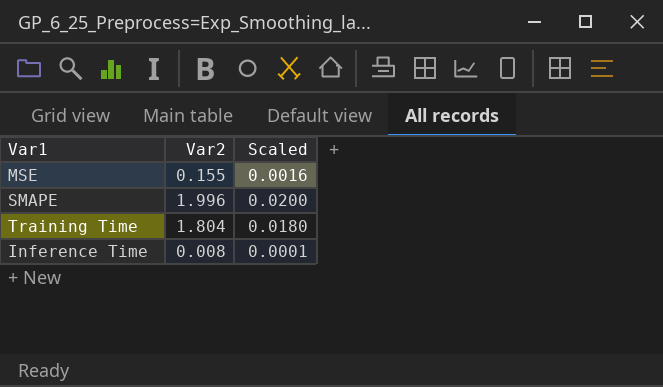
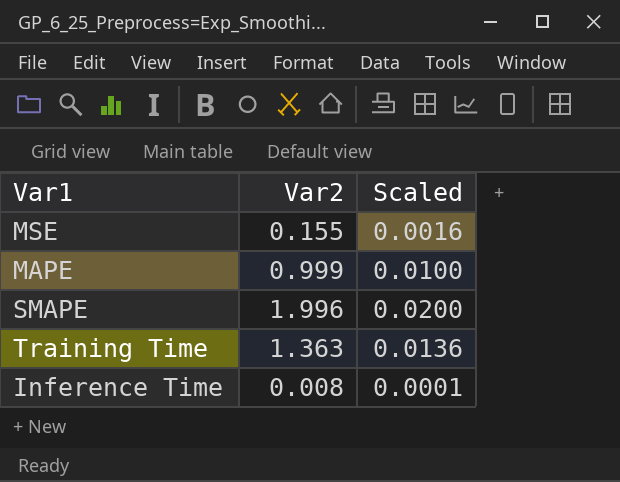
row MAPE: none -> 0.999 | 0.0100
Training Time | Var2: 1.804 -> 1.363
Training Time | Scaled: 0.0180 -> 0.0136

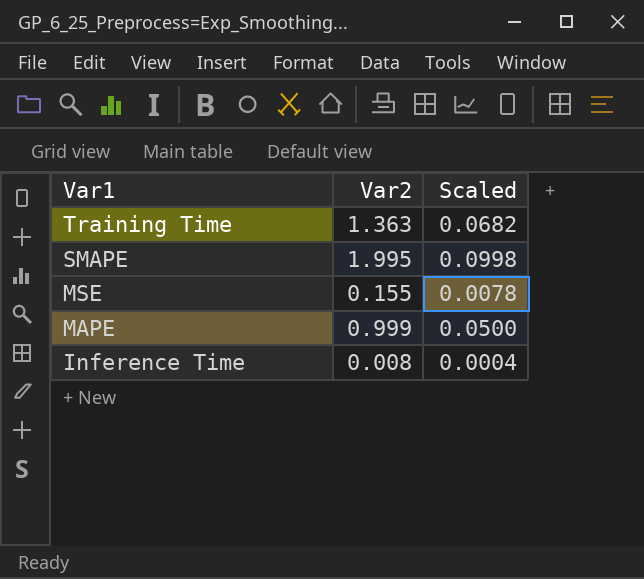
row order: none -> Var1 descending
column Scaled | formula: [Var2] * 0.01 -> [Var2] * 0.05
SMAPE | Var2: 1.996 -> 1.995

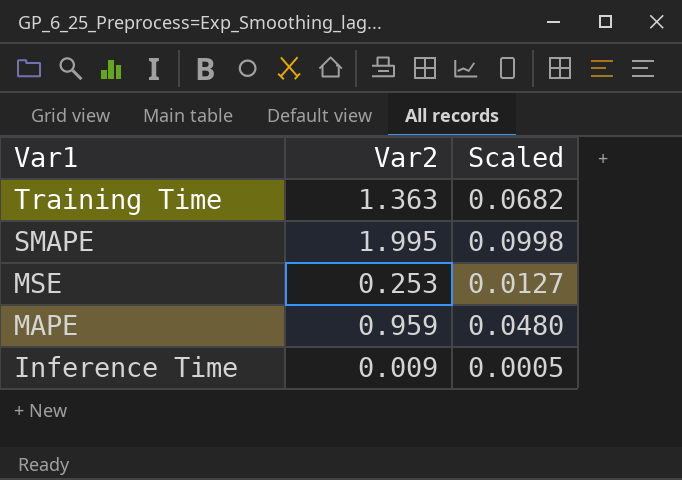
MSE | Var2: 0.155 -> 0.253
MSE | Scaled: 0.0078 -> 0.0127
MAPE | Var2: 0.999 -> 0.959
MAPE | Scaled: 0.0500 -> 0.0480
Inference Time | Var2: 0.008 -> 0.009
Inference Time | Scaled: 0.0004 -> 0.0005

